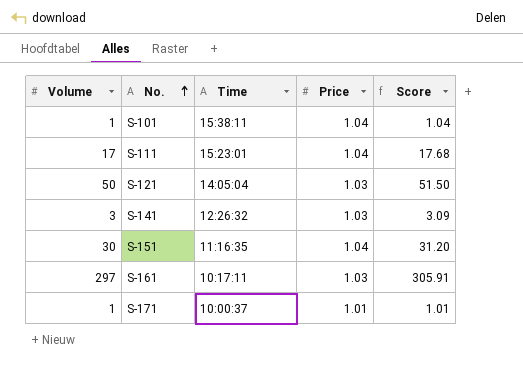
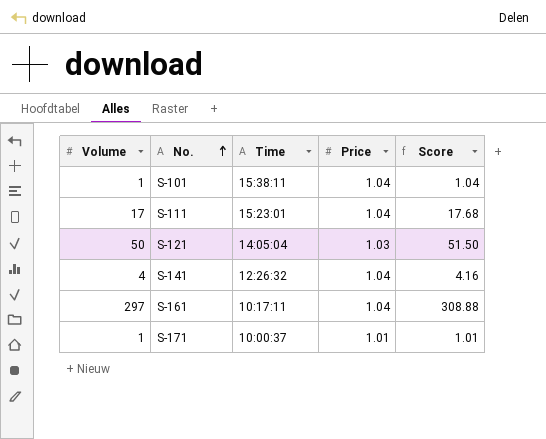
row S-151: 30 | 11:16:35 | 1.04 | 31.20 -> none
S-141 | Volume: 3 -> 4
S-141 | Price: 1.03 -> 1.04
S-141 | Score: 3.09 -> 4.16
S-161 | Price: 1.03 -> 1.04
S-161 | Score: 305.91 -> 308.88

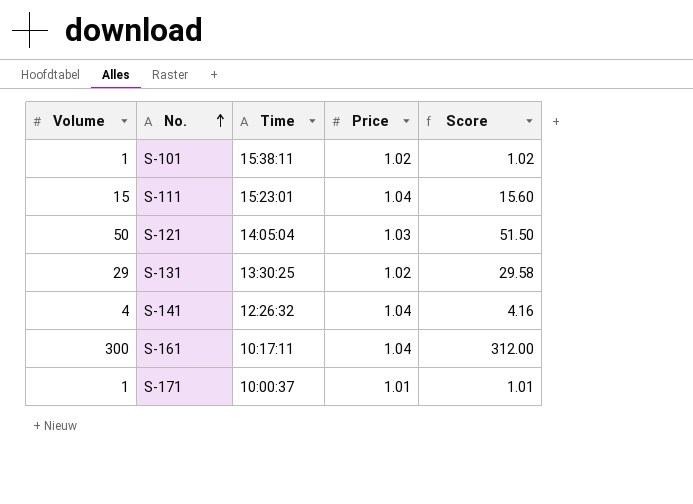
S-101 | Price: 1.04 -> 1.02
S-101 | Score: 1.04 -> 1.02
S-111 | Volume: 17 -> 15
S-111 | Score: 17.68 -> 15.60
row S-131: none -> 29 | 13:30:25 | 1.02 | 29.58
S-161 | Volume: 297 -> 300
S-161 | Score: 308.88 -> 312.00

